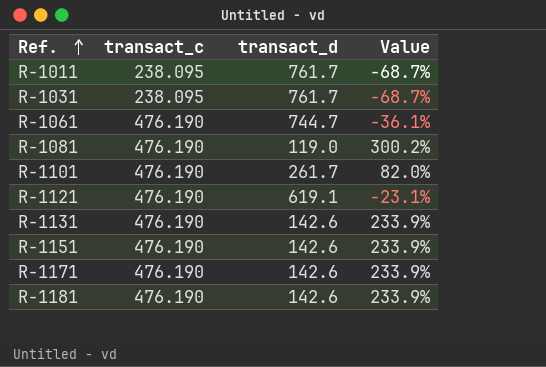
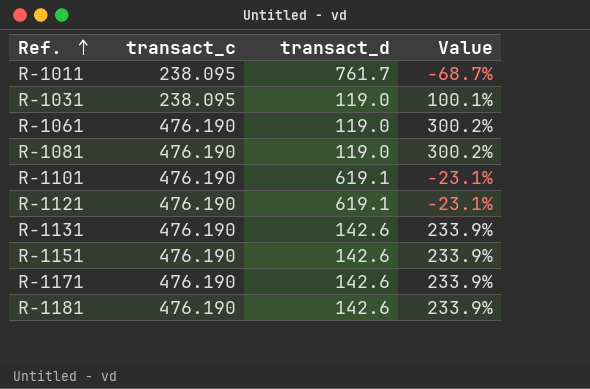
R-1031 | transact_d: 761.7 -> 119.0
R-1031 | Value: -68.7% -> 100.1%
R-1061 | transact_d: 744.7 -> 119.0
R-1061 | Value: -36.1% -> 300.2%
R-1101 | transact_d: 261.7 -> 619.1
R-1101 | Value: 82.0% -> -23.1%

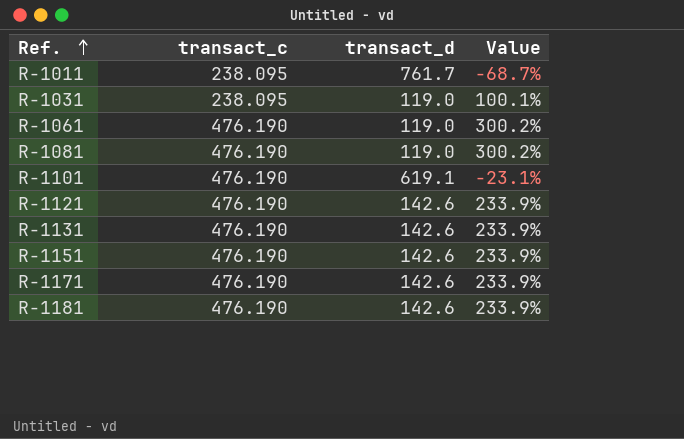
R-1121 | transact_d: 619.1 -> 142.6
R-1121 | Value: -23.1% -> 233.9%

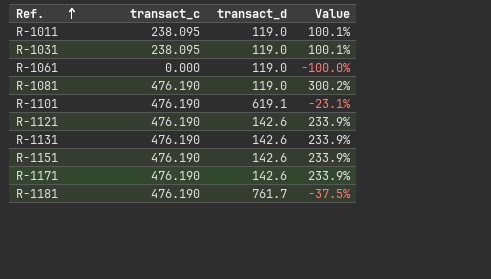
R-1011 | transact_d: 761.7 -> 119.0
R-1011 | Value: -68.7% -> 100.1%
R-1061 | transact_c: 476.190 -> 0.000
R-1061 | Value: 300.2% -> -100.0%
R-1181 | transact_d: 142.6 -> 761.7
R-1181 | Value: 233.9% -> -37.5%

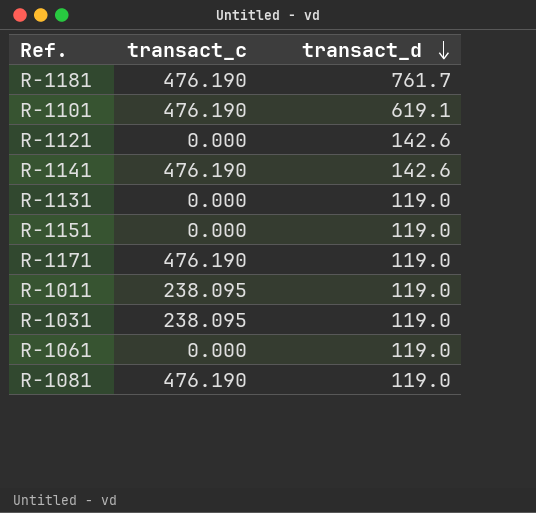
row order: Ref. ascending -> transact_d descending
column Value | formula: ([transact_c] - [transact_d]) / [transact_d] -> none
R-1121 | transact_c: 476.190 -> 0.000
row R-1141: none -> 476.190 | 142.6
R-1131 | transact_c: 476.190 -> 0.000
R-1131 | transact_d: 142.6 -> 119.0
R-1151 | transact_c: 476.190 -> 0.000
R-1151 | transact_d: 142.6 -> 119.0
R-1171 | transact_d: 142.6 -> 119.0

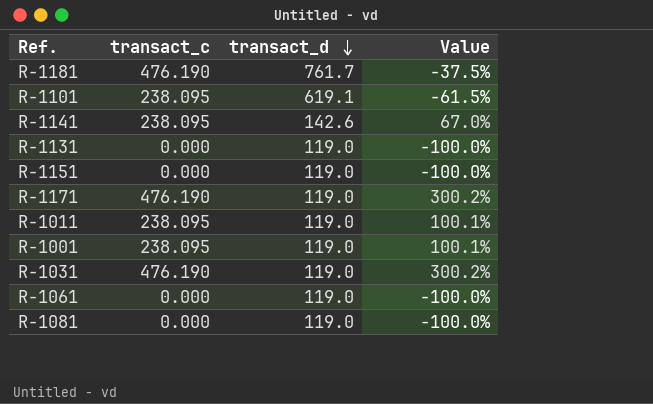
column Value | formula: none -> ([transact_c] - [transact_d]) / [transact_d]
row R-1121: 0.000 | 142.6 -> none
R-1101 | transact_c: 476.190 -> 238.095
R-1141 | transact_c: 476.190 -> 238.095
row R-1001: none -> 238.095 | 119.0 | 100.1%
R-1031 | transact_c: 238.095 -> 476.190
R-1081 | transact_c: 476.190 -> 0.000

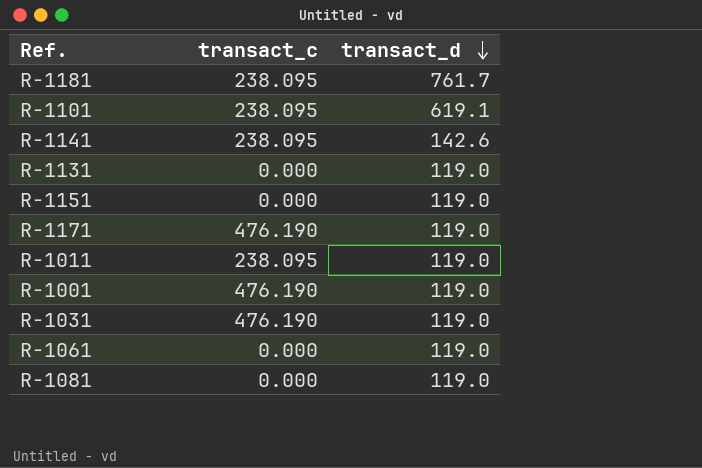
column Value | formula: ([transact_c] - [transact_d]) / [transact_d] -> none
R-1181 | transact_c: 476.190 -> 238.095
R-1001 | transact_c: 238.095 -> 476.190

